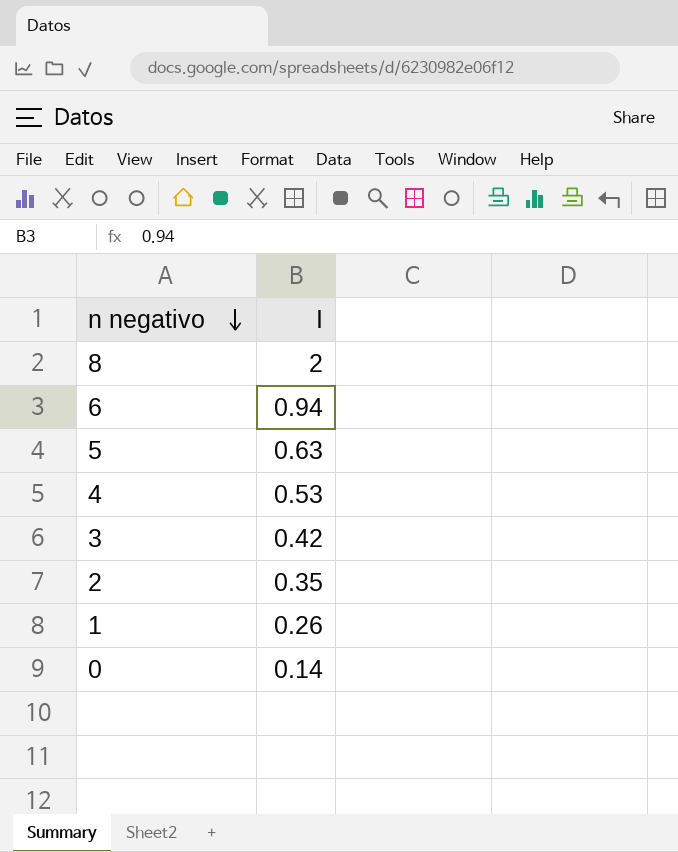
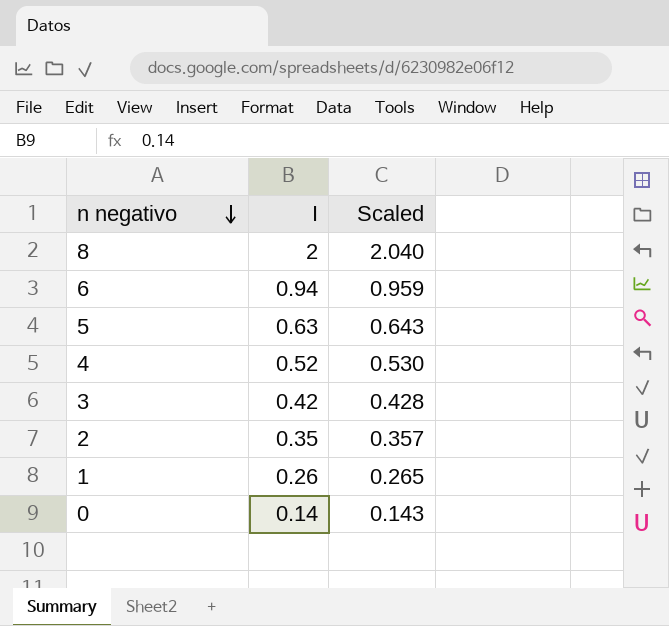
column Scaled | formula: none -> [I] * 1.02
4 | I: 0.53 -> 0.52

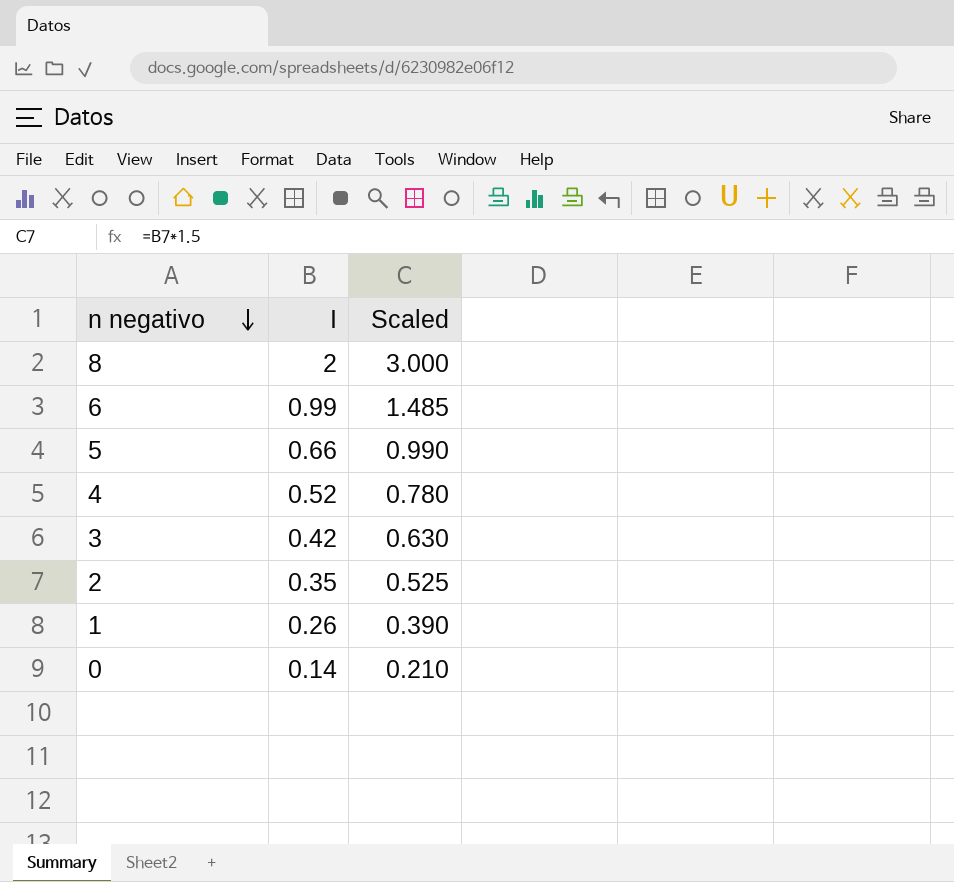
column Scaled | formula: [I] * 1.02 -> [I] * 1.5
6 | I: 0.94 -> 0.99
5 | I: 0.63 -> 0.66

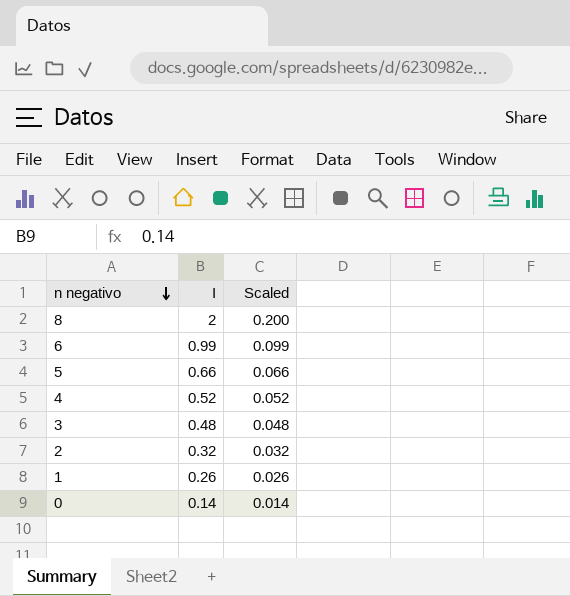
column Scaled | formula: [I] * 1.5 -> [I] * 0.1
3 | I: 0.42 -> 0.48
2 | I: 0.35 -> 0.32

